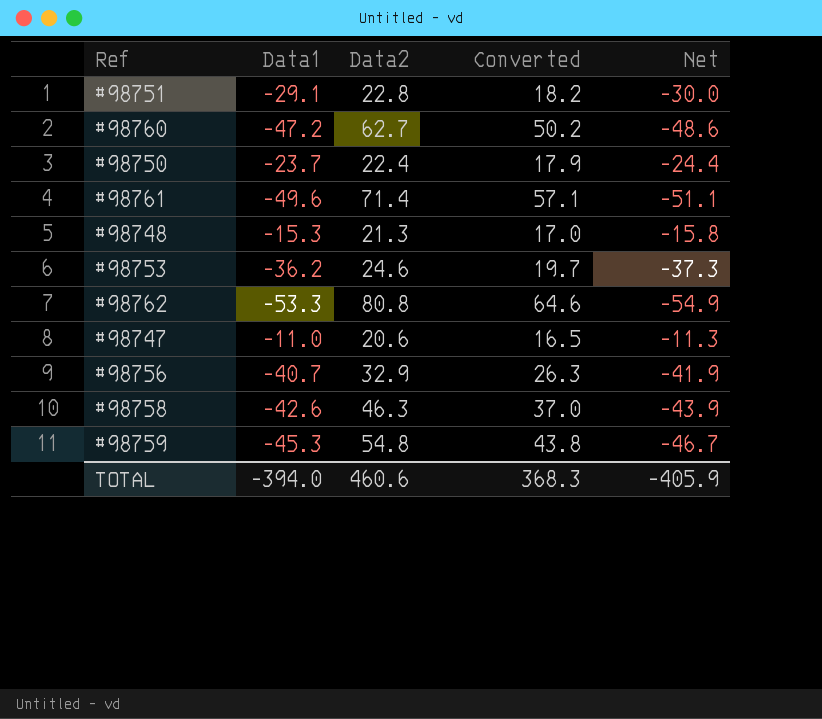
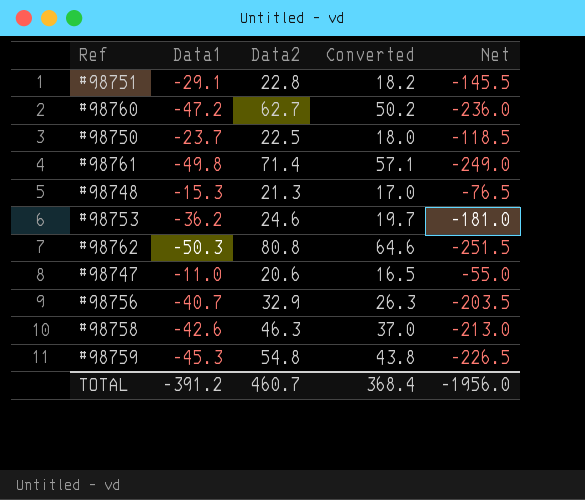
column Net | formula: [Data1] * 1.03 -> [Data1] * 5
#98750 | Data2: 22.4 -> 22.5
#98750 | Converted: 17.9 -> 18.0
#98761 | Data1: -49.6 -> -49.8
#98762 | Data1: -53.3 -> -50.3
TOTAL | Data1: -394.0 -> -391.2
TOTAL | Data2: 460.6 -> 460.7
TOTAL | Converted: 368.3 -> 368.4
TOTAL | Net: -405.9 -> -1956.0

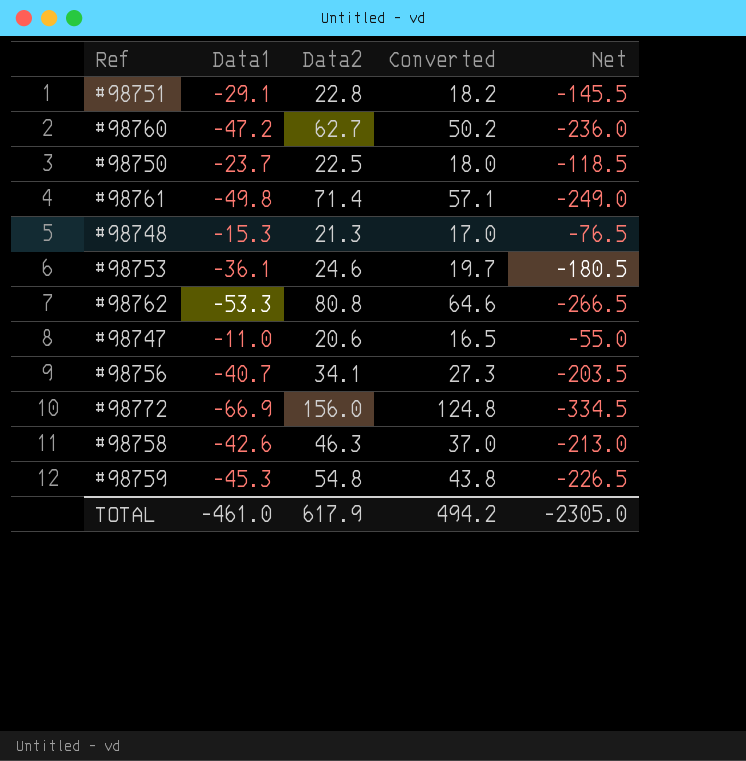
#98753 | Data1: -36.2 -> -36.1
#98753 | Net: -181.0 -> -180.5
#98762 | Data1: -50.3 -> -53.3
#98762 | Net: -251.5 -> -266.5
#98756 | Data2: 32.9 -> 34.1
#98756 | Converted: 26.3 -> 27.3
row #98772: none -> -66.9 | 156.0 | 124.8 | -334.5
TOTAL | Data1: -391.2 -> -461.0
TOTAL | Data2: 460.7 -> 617.9
TOTAL | Converted: 368.4 -> 494.2
TOTAL | Net: -1956.0 -> -2305.0

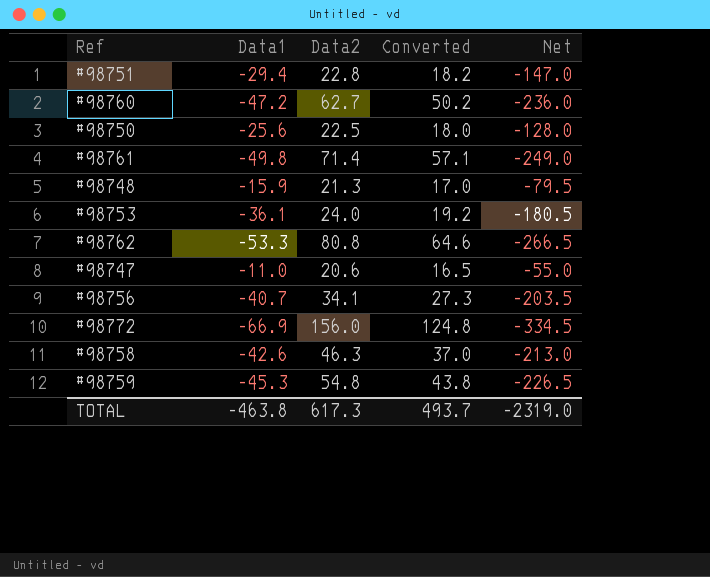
#98751 | Data1: -29.1 -> -29.4
#98751 | Net: -145.5 -> -147.0
#98750 | Data1: -23.7 -> -25.6
#98750 | Net: -118.5 -> -128.0
#98748 | Data1: -15.3 -> -15.9
#98748 | Net: -76.5 -> -79.5
#98753 | Data2: 24.6 -> 24.0
#98753 | Converted: 19.7 -> 19.2
TOTAL | Data1: -461.0 -> -463.8
TOTAL | Data2: 617.9 -> 617.3
TOTAL | Converted: 494.2 -> 493.7
TOTAL | Net: -2305.0 -> -2319.0

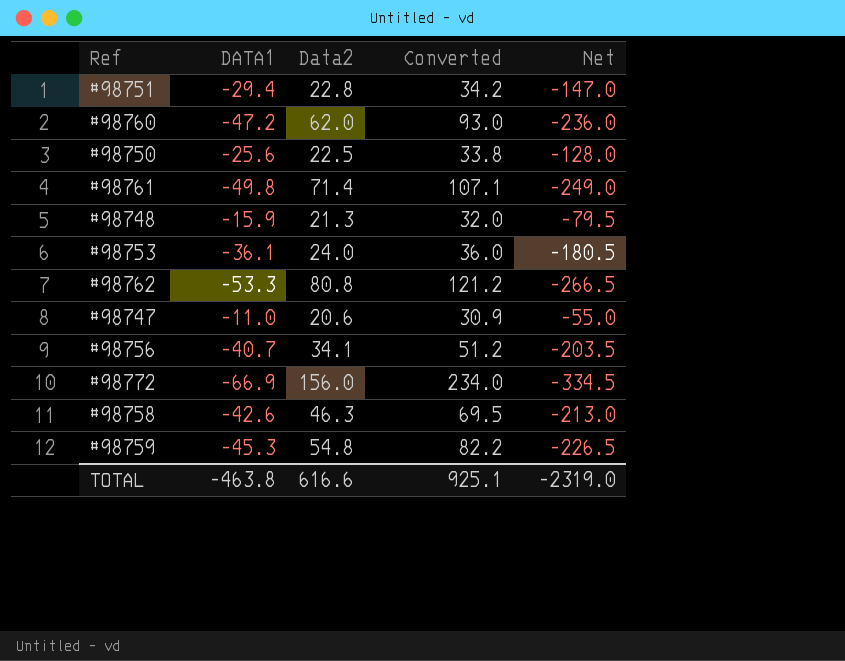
column name: Data1 -> DATA1
column Converted | formula: [Data2] * 0.8 -> [Data2] * 1.5
#98760 | Data2: 62.7 -> 62.0
TOTAL | Data2: 617.3 -> 616.6
TOTAL | Converted: 493.7 -> 925.1

